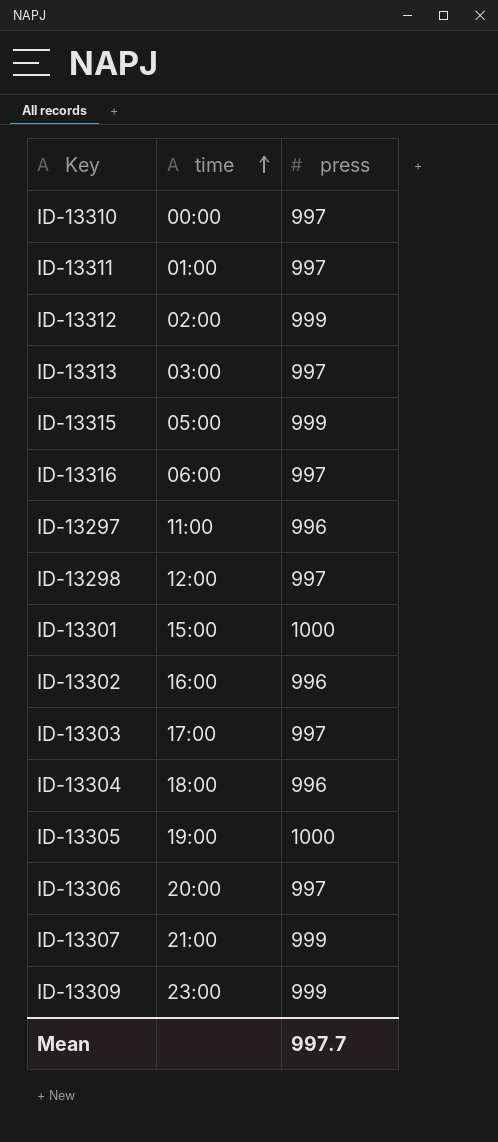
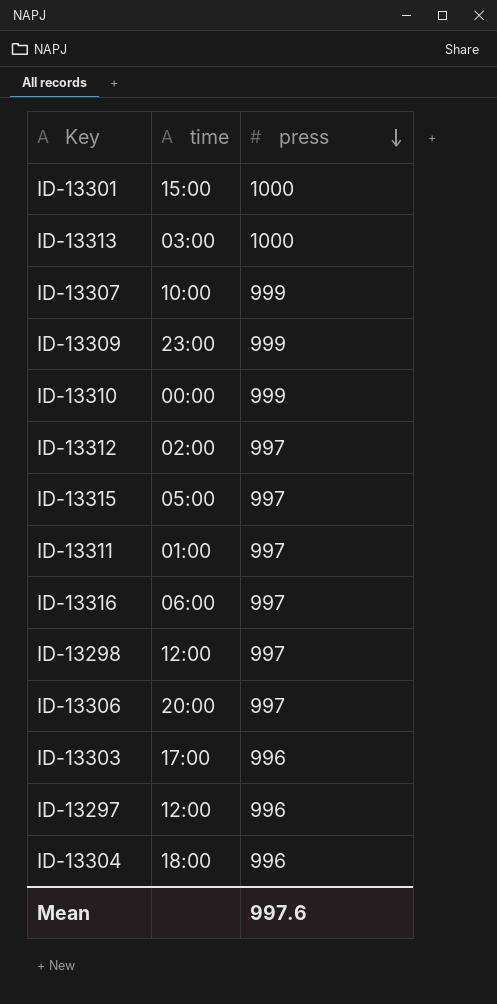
row order: time ascending -> press descending
row ID-13302: 16:00 | 996 -> none
row ID-13305: 19:00 | 1000 -> none
ID-13313 | press: 997 -> 1000
ID-13307 | time: 21:00 -> 10:00
ID-13310 | press: 997 -> 999
ID-13312 | press: 999 -> 997
ID-13315 | press: 999 -> 997
ID-13303 | press: 997 -> 996
ID-13297 | time: 11:00 -> 12:00
Mean | press: 997.7 -> 997.6

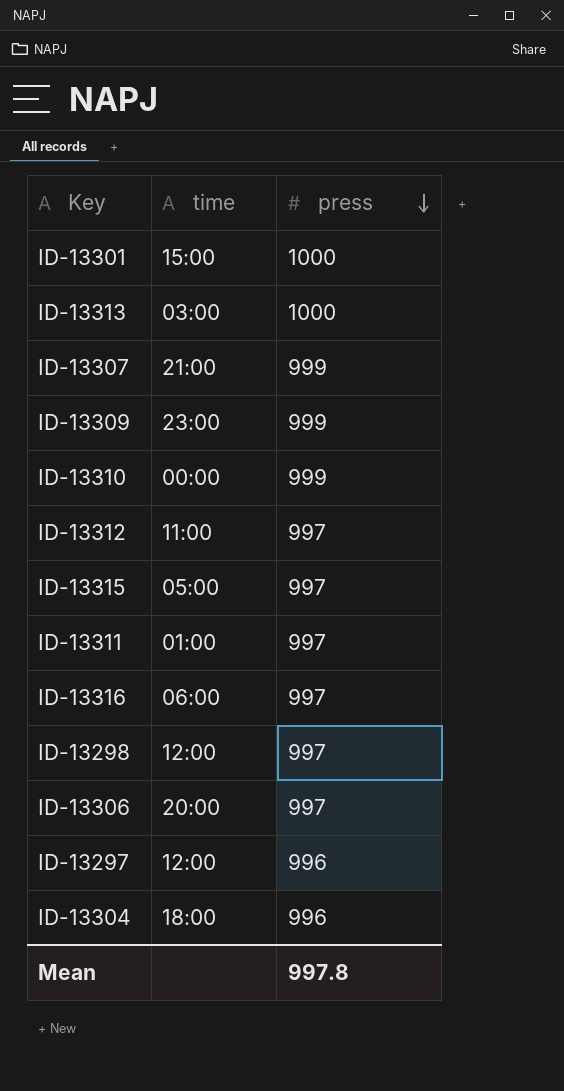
row ID-13303: 17:00 | 996 -> none
ID-13307 | time: 10:00 -> 21:00
ID-13312 | time: 02:00 -> 11:00
Mean | press: 997.6 -> 997.8

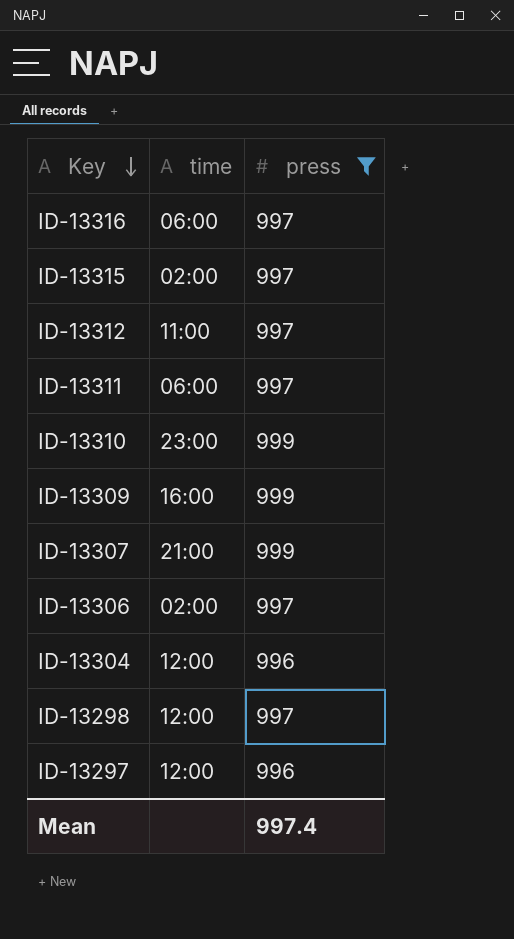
filter: none -> press != 1000
row order: press descending -> Key descending
ID-13315 | time: 05:00 -> 02:00
ID-13311 | time: 01:00 -> 06:00
ID-13310 | time: 00:00 -> 23:00
ID-13309 | time: 23:00 -> 16:00
ID-13306 | time: 20:00 -> 02:00
ID-13304 | time: 18:00 -> 12:00
Mean | press: 997.8 -> 997.4

